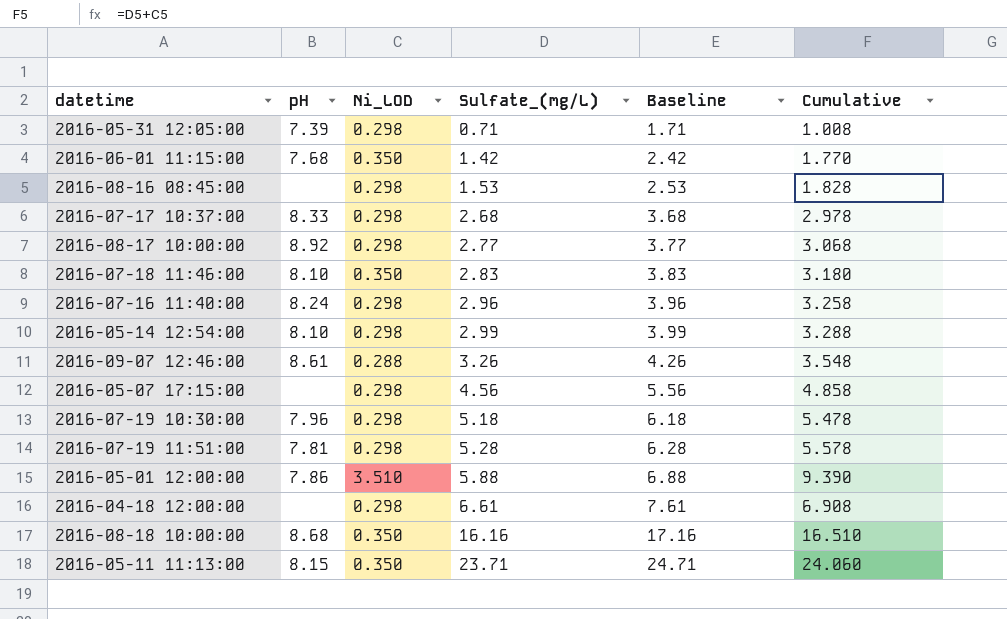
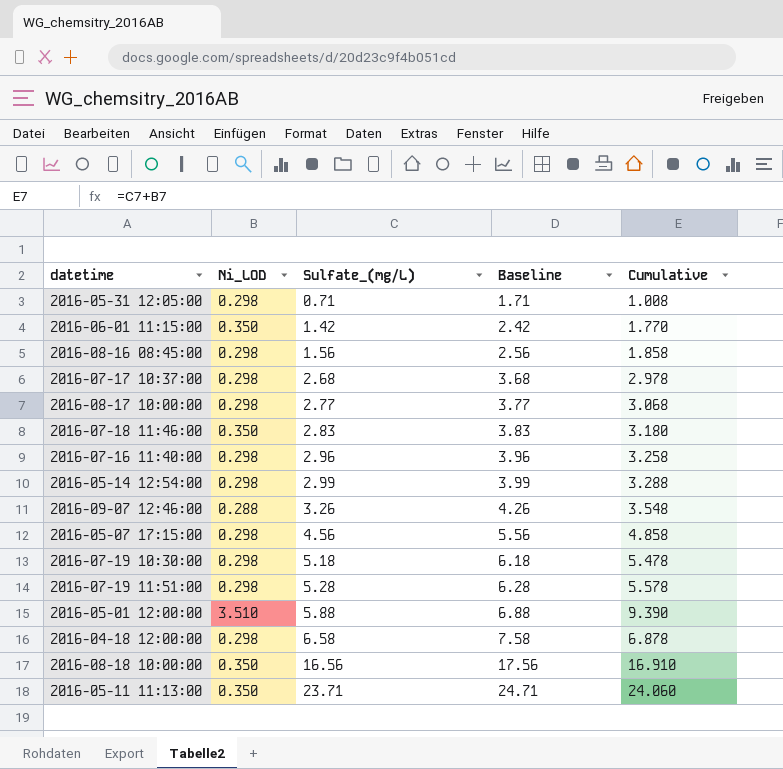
column pH | position: 2 -> none
2016-08-16 08:45:00 | Sulfate_(mg/L): 1.53 -> 1.56
2016-08-16 08:45:00 | Baseline: 2.53 -> 2.56
2016-08-16 08:45:00 | Cumulative: 1.828 -> 1.858
2016-04-18 12:00:00 | Sulfate_(mg/L): 6.61 -> 6.58
2016-04-18 12:00:00 | Baseline: 7.61 -> 7.58
2016-04-18 12:00:00 | Cumulative: 6.908 -> 6.878
2016-08-18 10:00:00 | Sulfate_(mg/L): 16.16 -> 16.56
2016-08-18 10:00:00 | Baseline: 17.16 -> 17.56
2016-08-18 10:00:00 | Cumulative: 16.510 -> 16.910

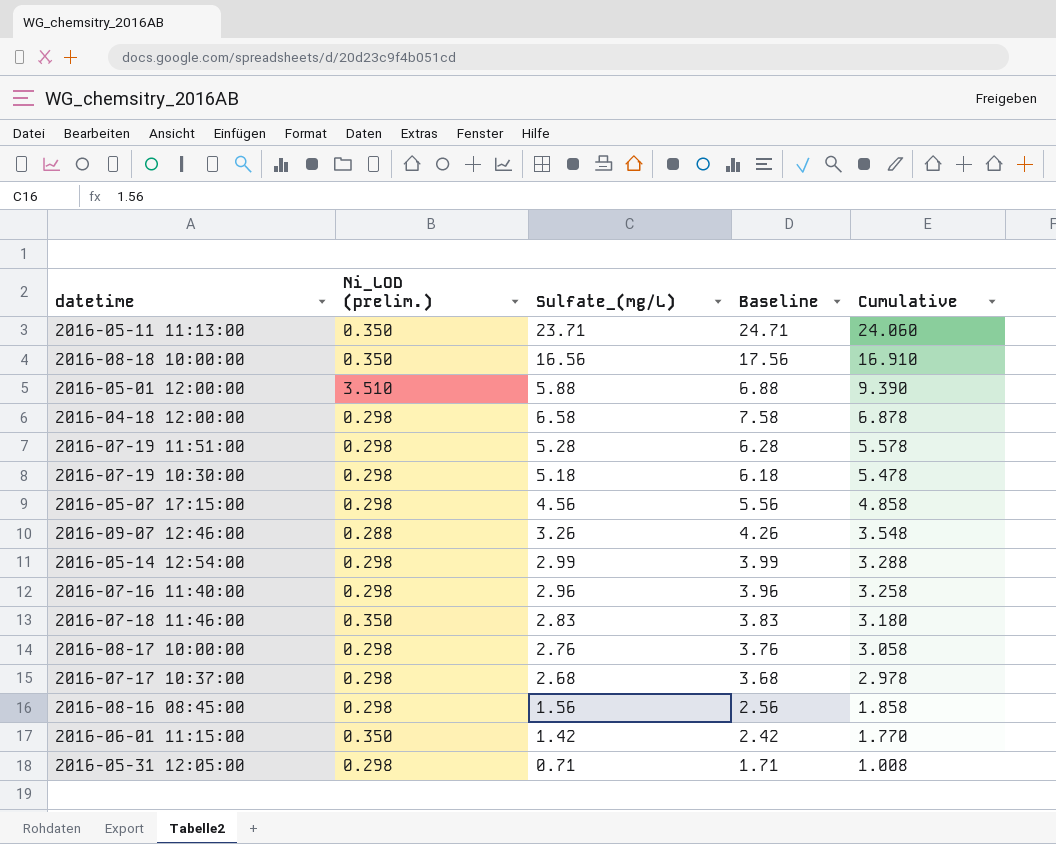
row order: Sulfate_(mg/L) ascending -> Cumulative descending
column name: Ni_LOD -> Ni_LOD (prelim.)
2016-08-17 10:00:00 | Sulfate_(mg/L): 2.77 -> 2.76
2016-08-17 10:00:00 | Baseline: 3.77 -> 3.76
2016-08-17 10:00:00 | Cumulative: 3.068 -> 3.058

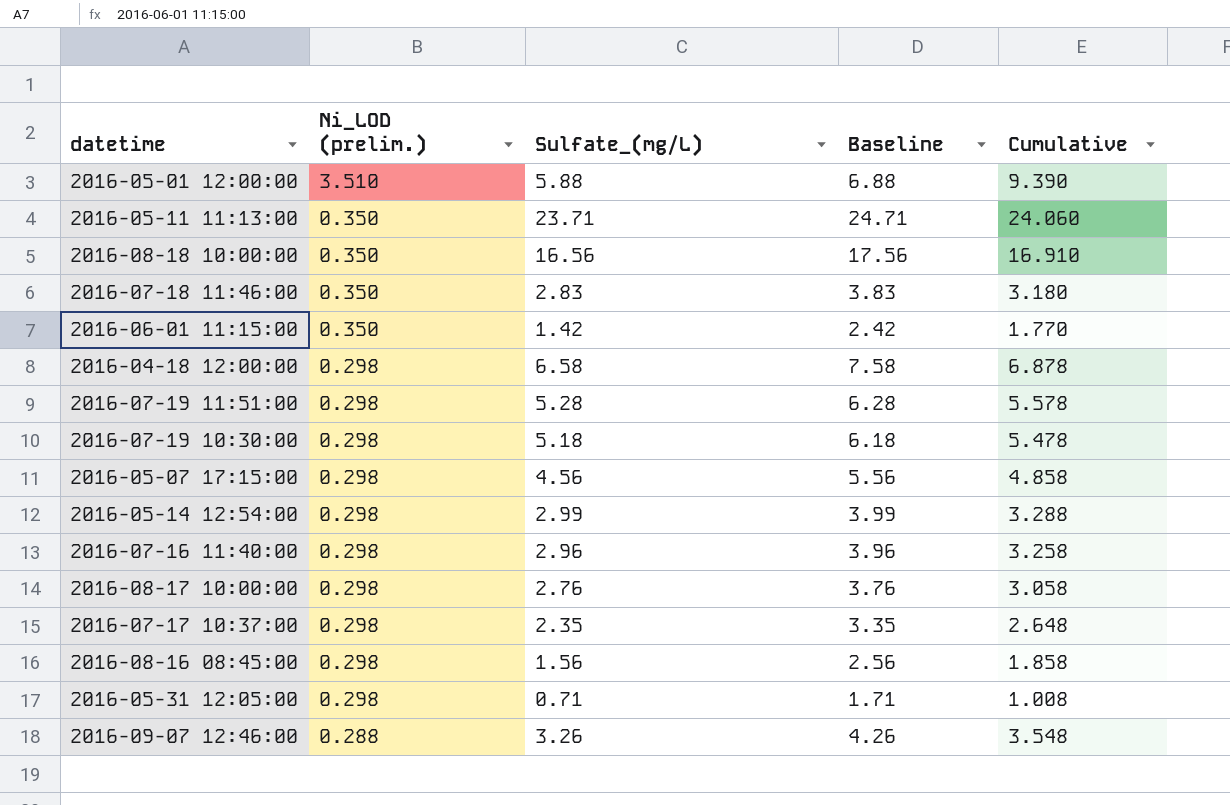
row order: Cumulative descending -> Ni_LOD (prelim.) descending
2016-07-17 10:37:00 | Sulfate_(mg/L): 2.68 -> 2.35
2016-07-17 10:37:00 | Baseline: 3.68 -> 3.35
2016-07-17 10:37:00 | Cumulative: 2.978 -> 2.648

